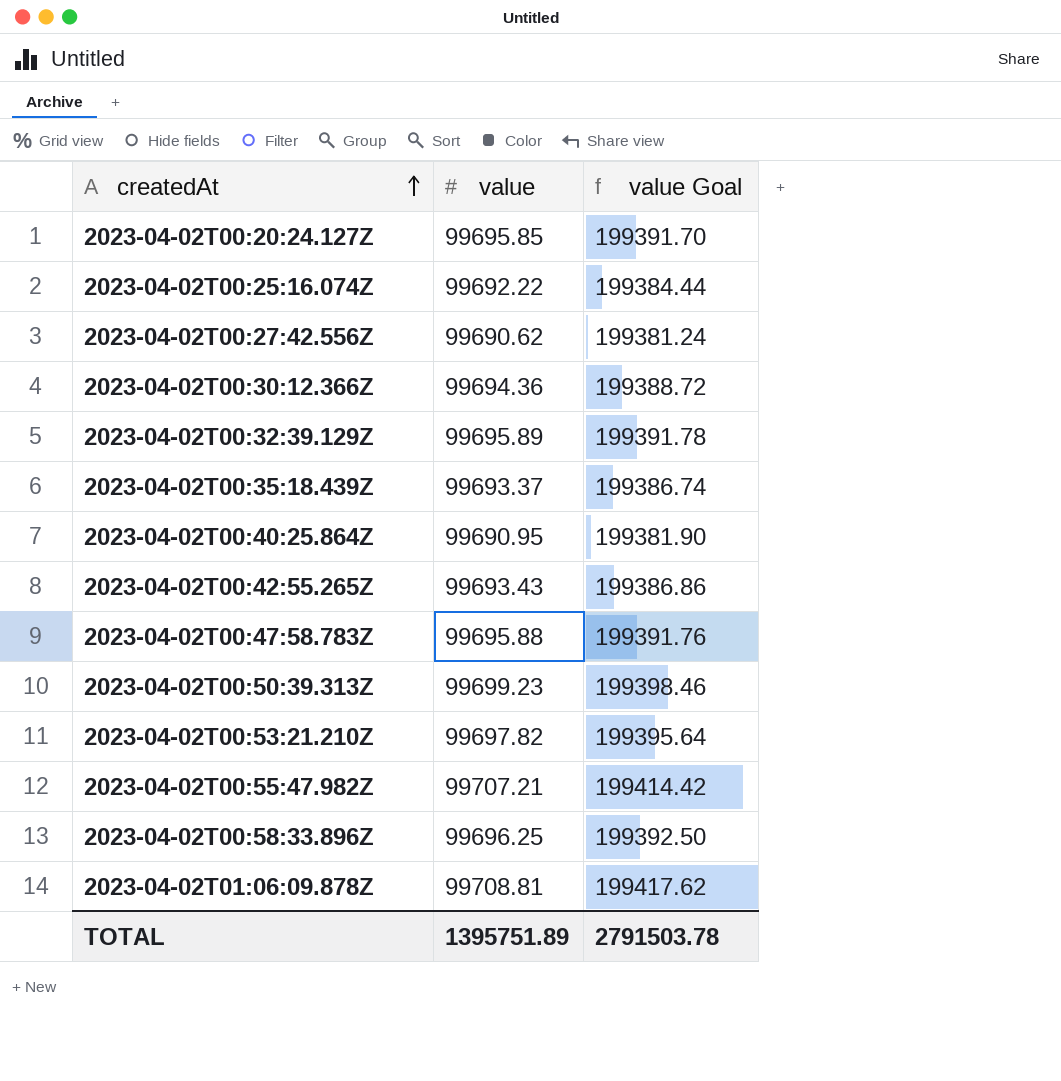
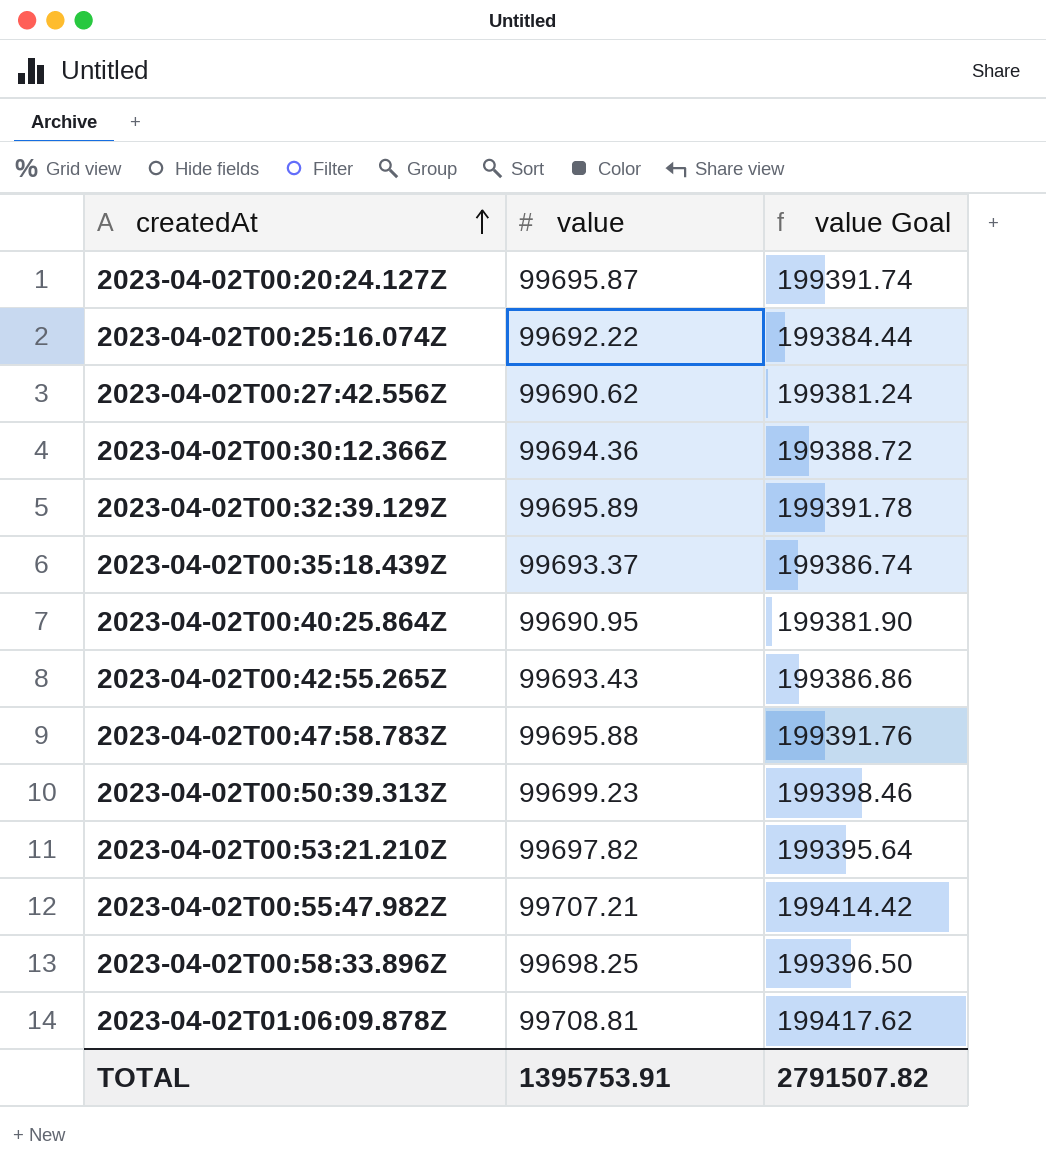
2023-04-02T00:20:24.127Z | value: 99695.85 -> 99695.87
2023-04-02T00:20:24.127Z | value Goal: 199391.70 -> 199391.74
2023-04-02T00:58:33.896Z | value: 99696.25 -> 99698.25
2023-04-02T00:58:33.896Z | value Goal: 199392.50 -> 199396.50
TOTAL | value: 1395751.89 -> 1395753.91
TOTAL | value Goal: 2791503.78 -> 2791507.82

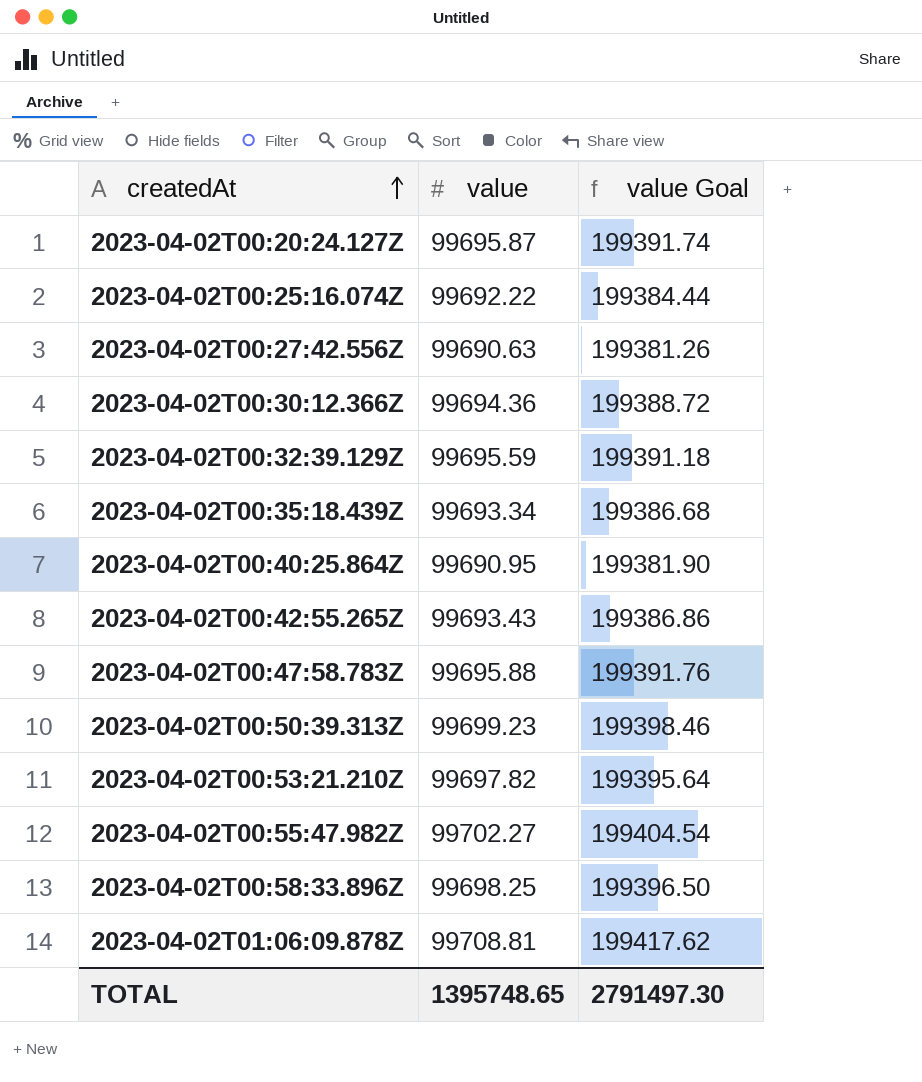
2023-04-02T00:27:42.556Z | value: 99690.62 -> 99690.63
2023-04-02T00:27:42.556Z | value Goal: 199381.24 -> 199381.26
2023-04-02T00:32:39.129Z | value: 99695.89 -> 99695.59
2023-04-02T00:32:39.129Z | value Goal: 199391.78 -> 199391.18
2023-04-02T00:35:18.439Z | value: 99693.37 -> 99693.34
2023-04-02T00:35:18.439Z | value Goal: 199386.74 -> 199386.68
2023-04-02T00:55:47.982Z | value: 99707.21 -> 99702.27
2023-04-02T00:55:47.982Z | value Goal: 199414.42 -> 199404.54
TOTAL | value: 1395753.91 -> 1395748.65
TOTAL | value Goal: 2791507.82 -> 2791497.30

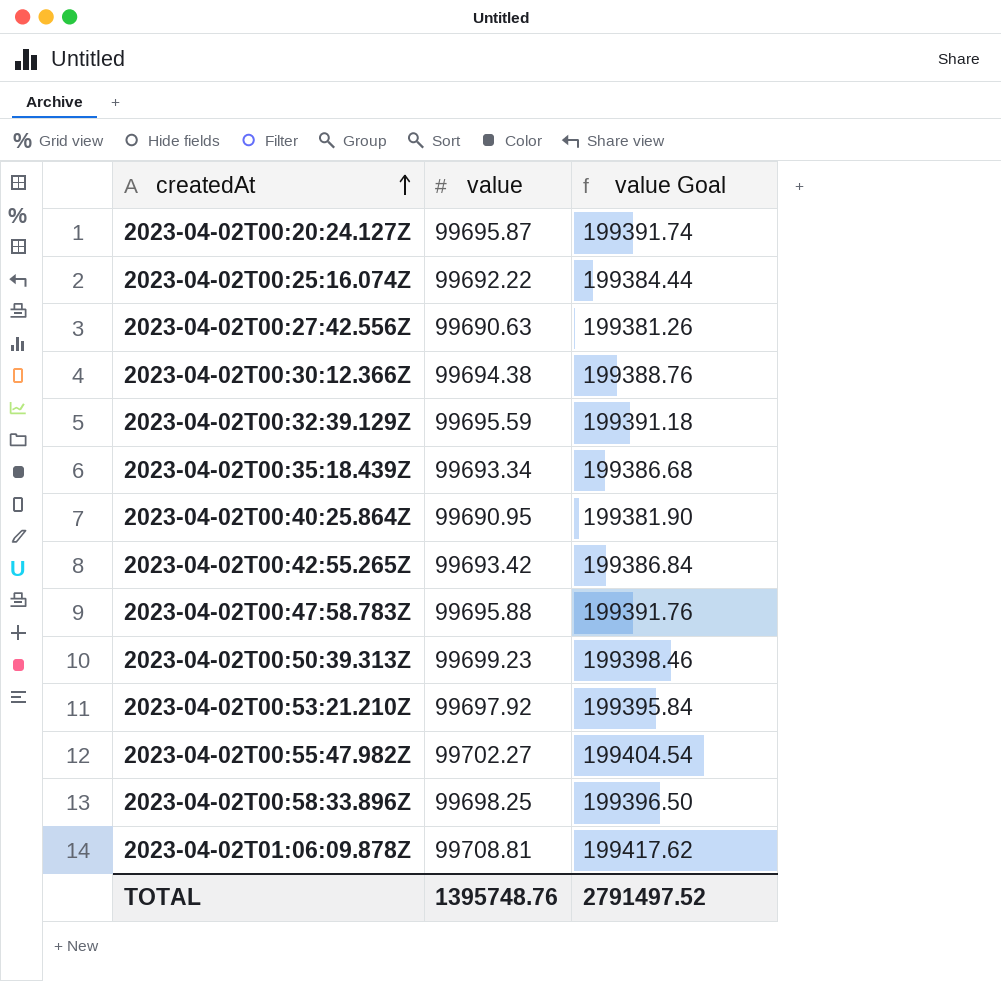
2023-04-02T00:30:12.366Z | value: 99694.36 -> 99694.38
2023-04-02T00:30:12.366Z | value Goal: 199388.72 -> 199388.76
2023-04-02T00:42:55.265Z | value: 99693.43 -> 99693.42
2023-04-02T00:42:55.265Z | value Goal: 199386.86 -> 199386.84
2023-04-02T00:53:21.210Z | value: 99697.82 -> 99697.92
2023-04-02T00:53:21.210Z | value Goal: 199395.64 -> 199395.84
TOTAL | value: 1395748.65 -> 1395748.76
TOTAL | value Goal: 2791497.30 -> 2791497.52

